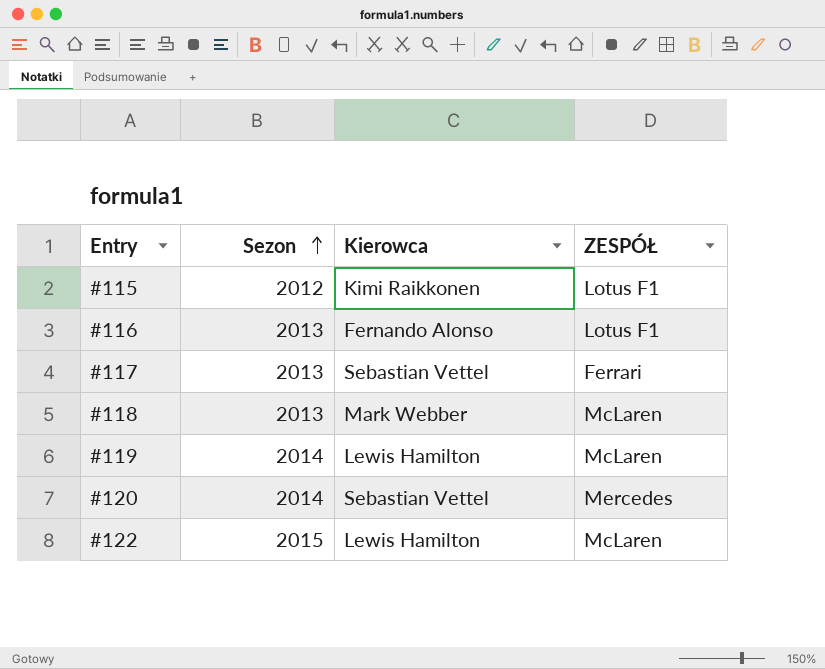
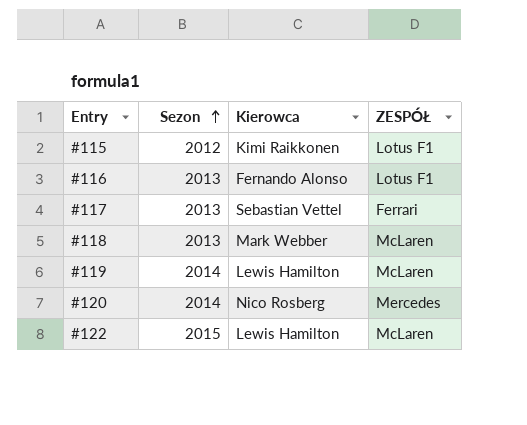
#120 | Kierowca: Sebastian Vettel -> Nico Rosberg

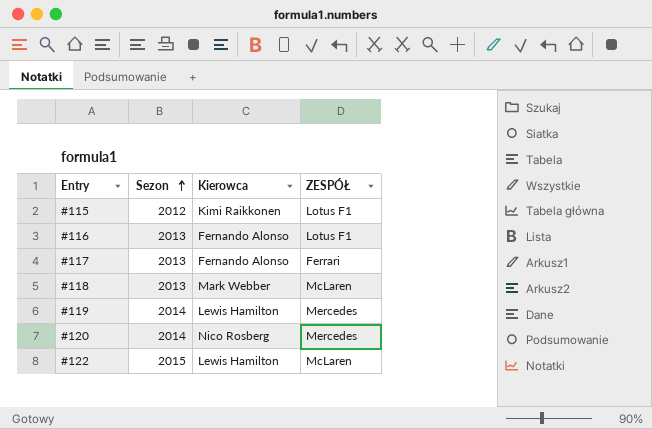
#117 | Kierowca: Sebastian Vettel -> Fernando Alonso
#119 | ZESPÓŁ: McLaren -> Mercedes

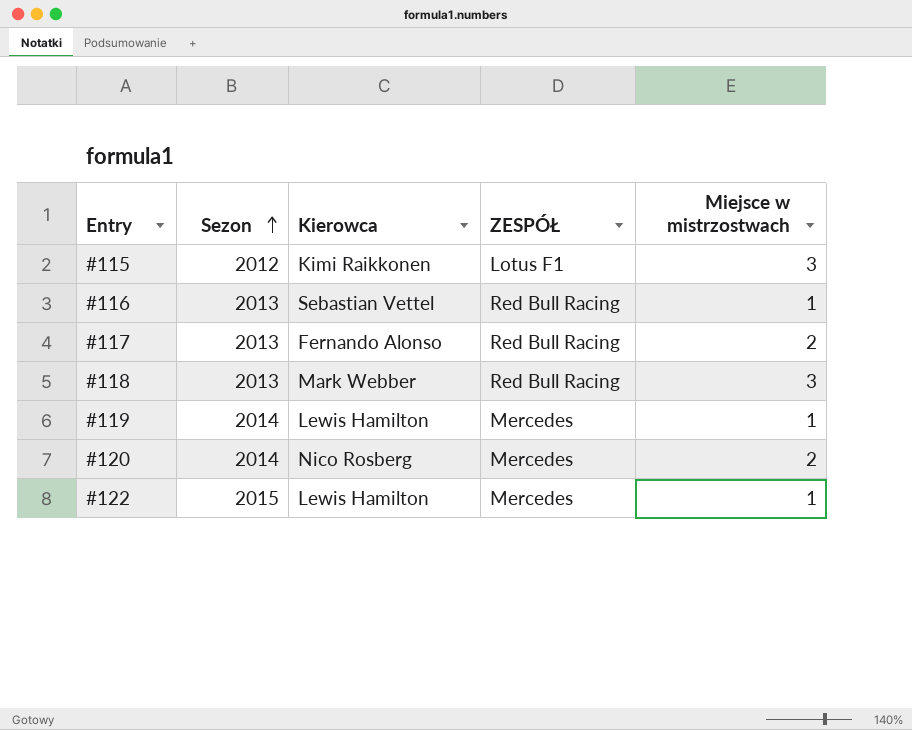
column Miejsce w mistrzostwach | position: none -> 5
#116 | Kierowca: Fernando Alonso -> Sebastian Vettel
#116 | ZESPÓŁ: Lotus F1 -> Red Bull Racing
#117 | ZESPÓŁ: Ferrari -> Red Bull Racing
#118 | ZESPÓŁ: McLaren -> Red Bull Racing
#122 | ZESPÓŁ: McLaren -> Mercedes

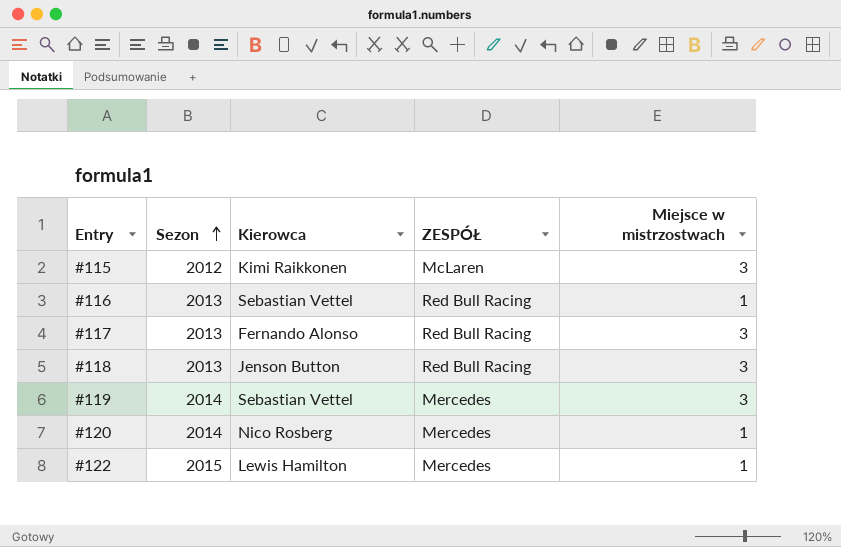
#115 | ZESPÓŁ: Lotus F1 -> McLaren
#117 | Miejsce w mistrzostwach: 2 -> 3
#118 | Kierowca: Mark Webber -> Jenson Button
#119 | Kierowca: Lewis Hamilton -> Sebastian Vettel
#119 | Miejsce w mistrzostwach: 1 -> 3
#120 | Miejsce w mistrzostwach: 2 -> 1

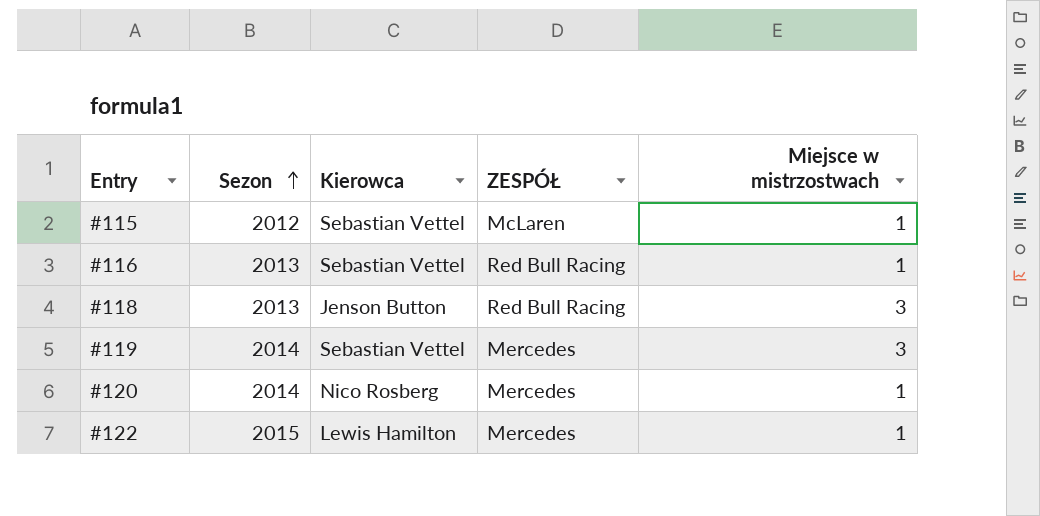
row #117: 2013 | Fernando Alonso | Red Bull Racing | 3 -> none
#115 | Kierowca: Kimi Raikkonen -> Sebastian Vettel
#115 | Miejsce w mistrzostwach: 3 -> 1

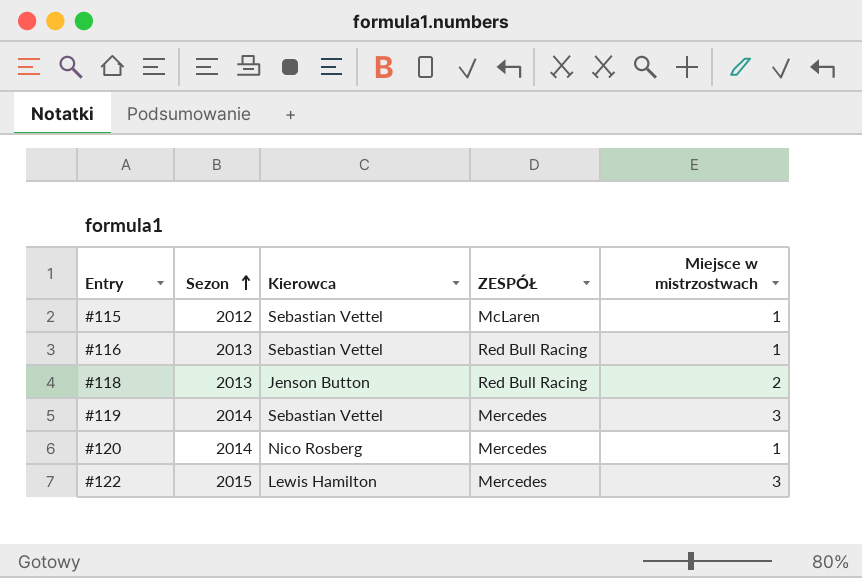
#118 | Miejsce w mistrzostwach: 3 -> 2
#122 | Miejsce w mistrzostwach: 1 -> 3

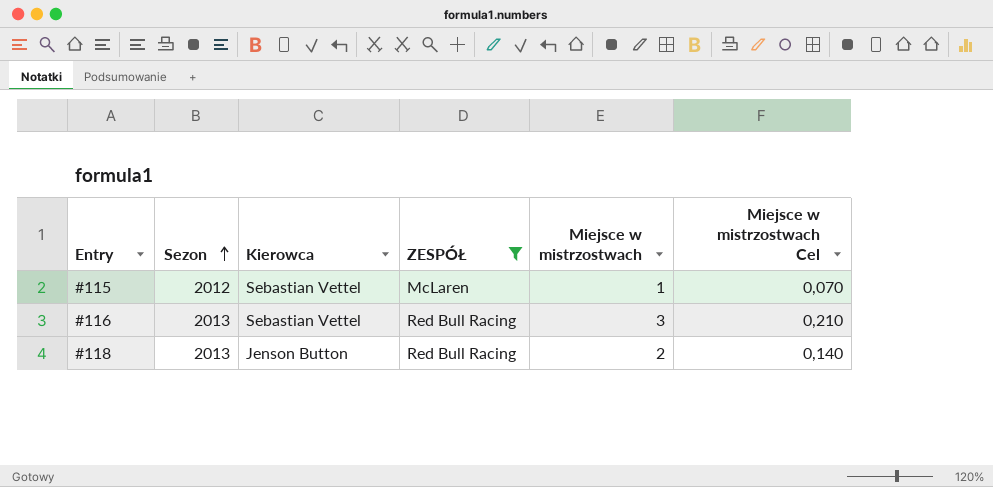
filter: none -> ZESPÓŁ != Mercedes
column Miejsce w mistrzostwach Cel | formula: none -> [Miejsce w mistrzostwach] * 0,07
#116 | Miejsce w mistrzostwach: 1 -> 3

